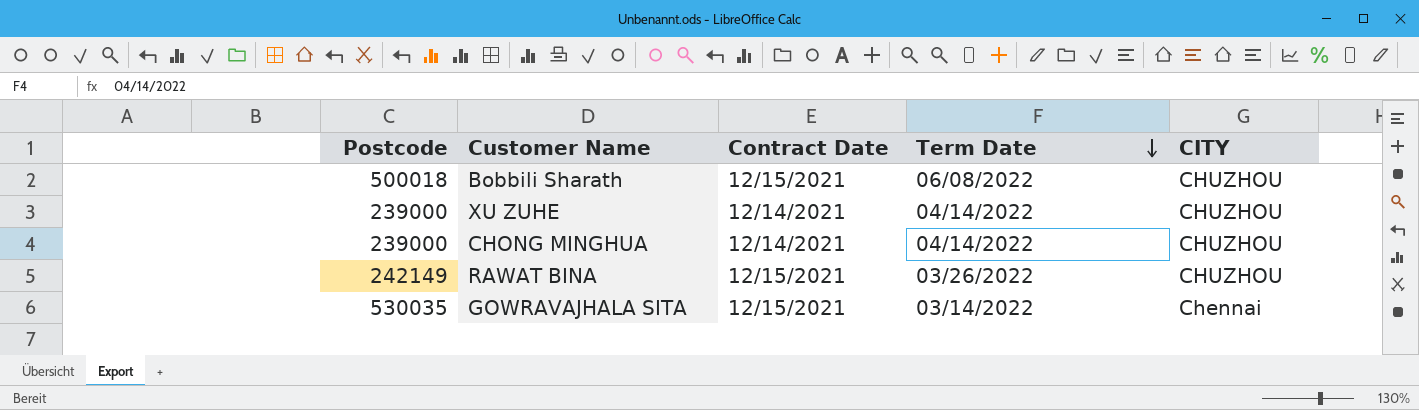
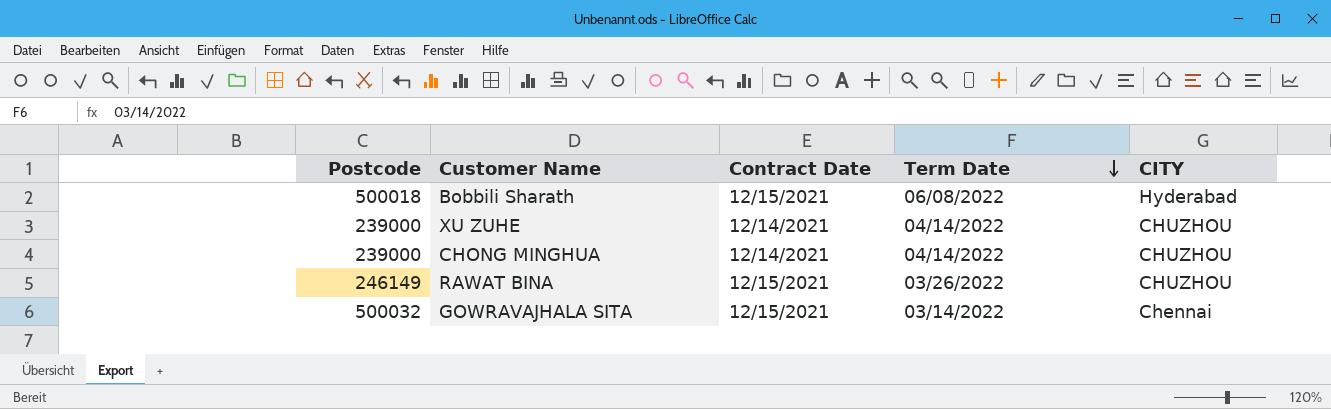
Bobbili Sharath | CITY: CHUZHOU -> Hyderabad
RAWAT BINA | Postcode: 242149 -> 246149
GOWRAVAJHALA SITA | Postcode: 530035 -> 500032

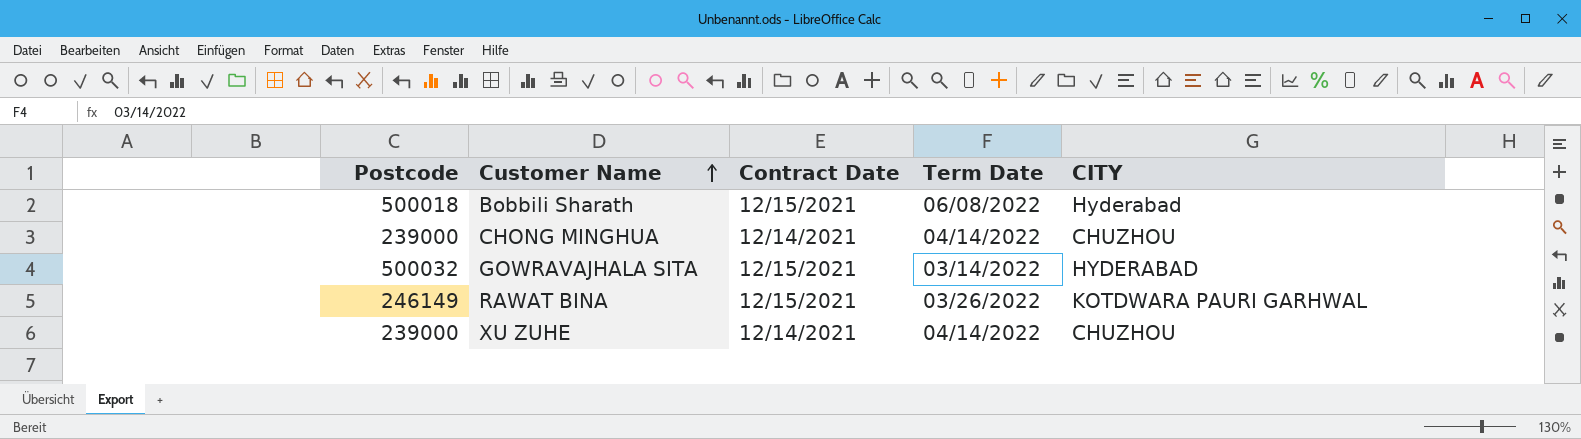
row order: Term Date descending -> Customer Name ascending
GOWRAVAJHALA SITA | CITY: Chennai -> HYDERABAD
RAWAT BINA | CITY: CHUZHOU -> KOTDWARA PAURI GARHWAL

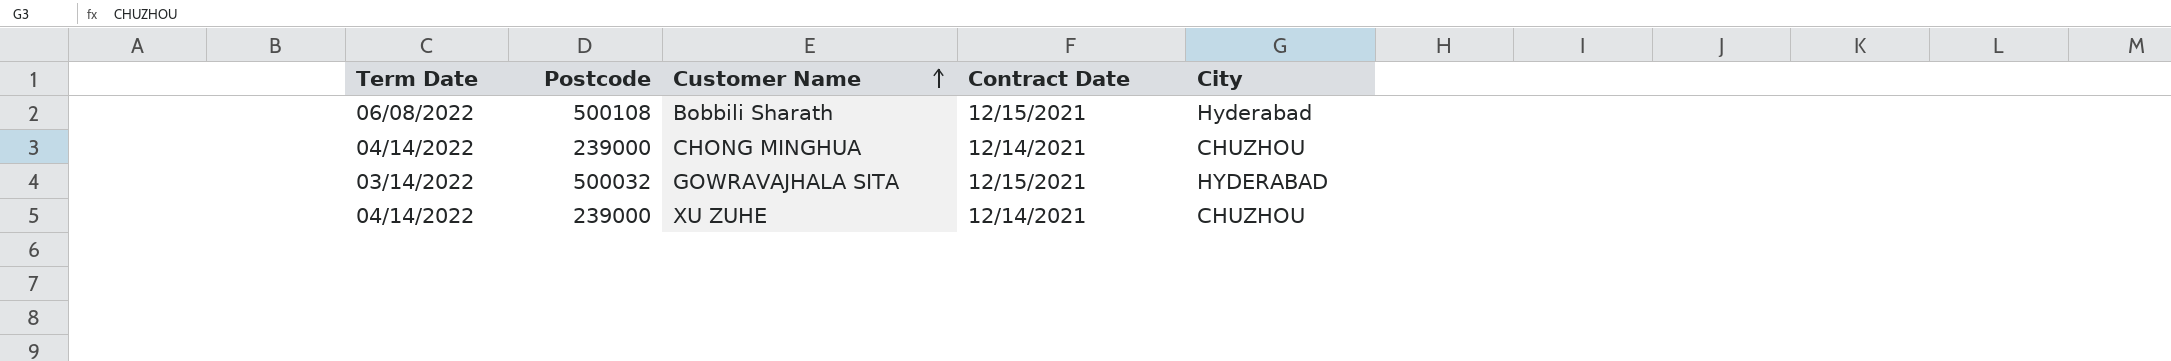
column Term Date | position: 4 -> 1
column name: CITY -> City
row RAWAT BINA: 246149 | 12/15/2021 | 03/26/2022 | KOTDWARA PAURI GARHWAL -> none
Bobbili Sharath | Postcode: 500018 -> 500108

